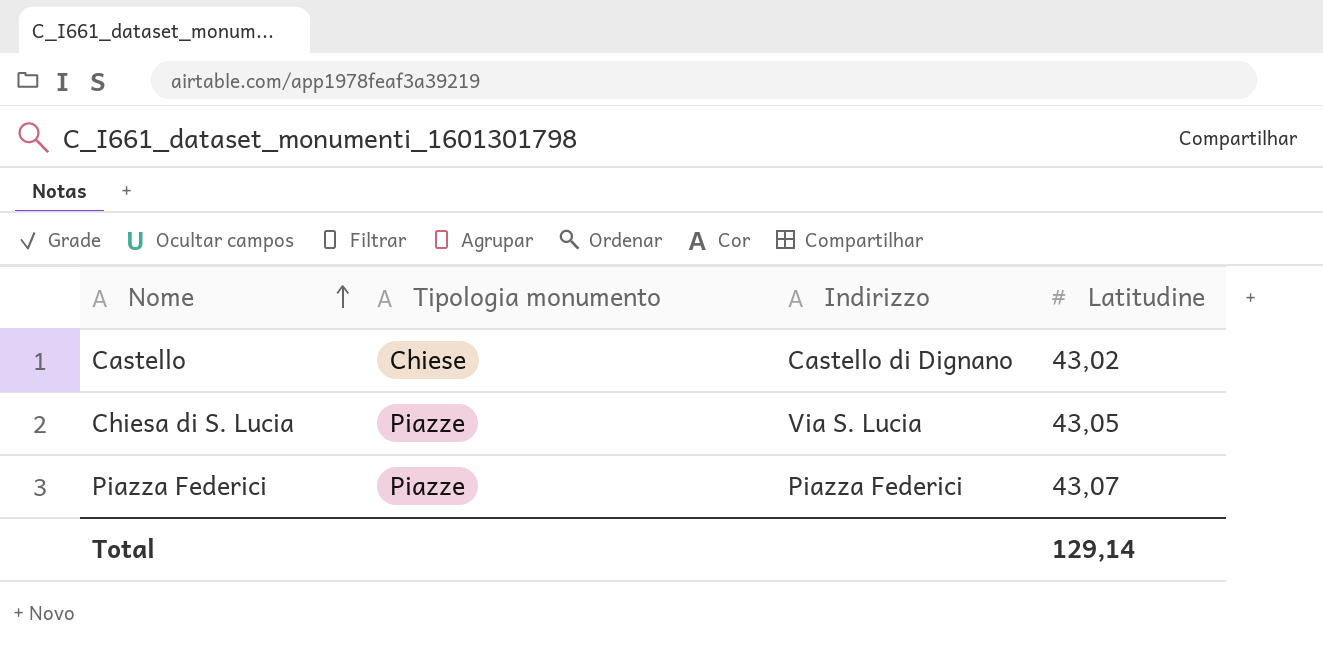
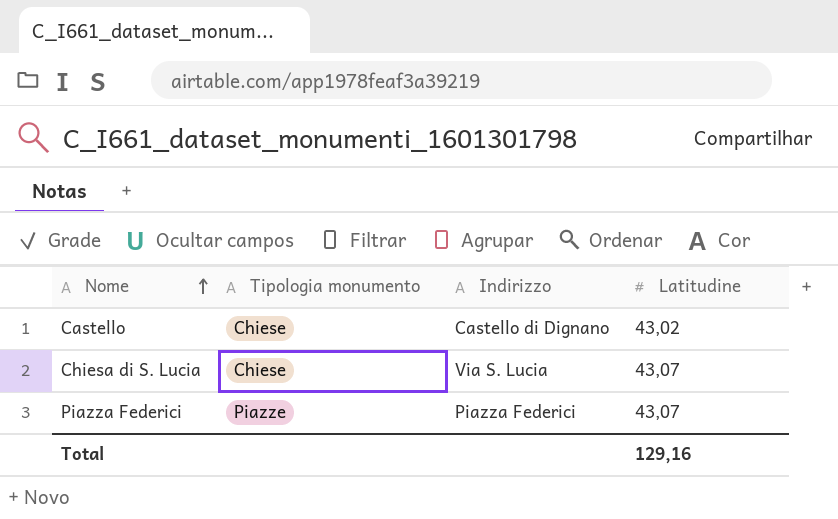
Chiesa di S. Lucia | Tipologia monumento: Piazze -> Chiese
Chiesa di S. Lucia | Latitudine: 43,05 -> 43,07
Total | Latitudine: 129,14 -> 129,16

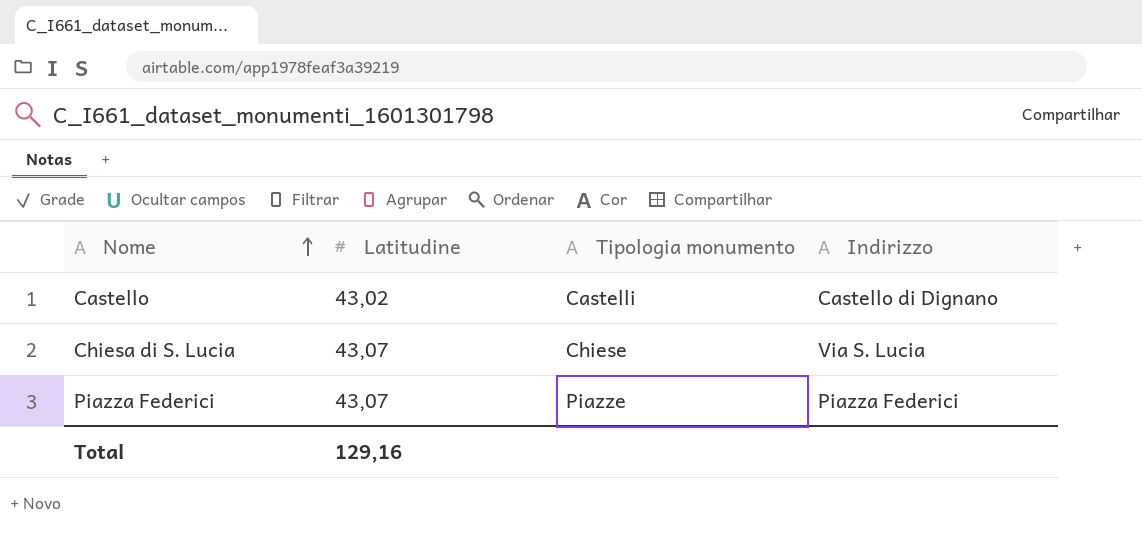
column Latitudine | position: 4 -> 2
Castello | Tipologia monumento: Chiese -> Castelli

